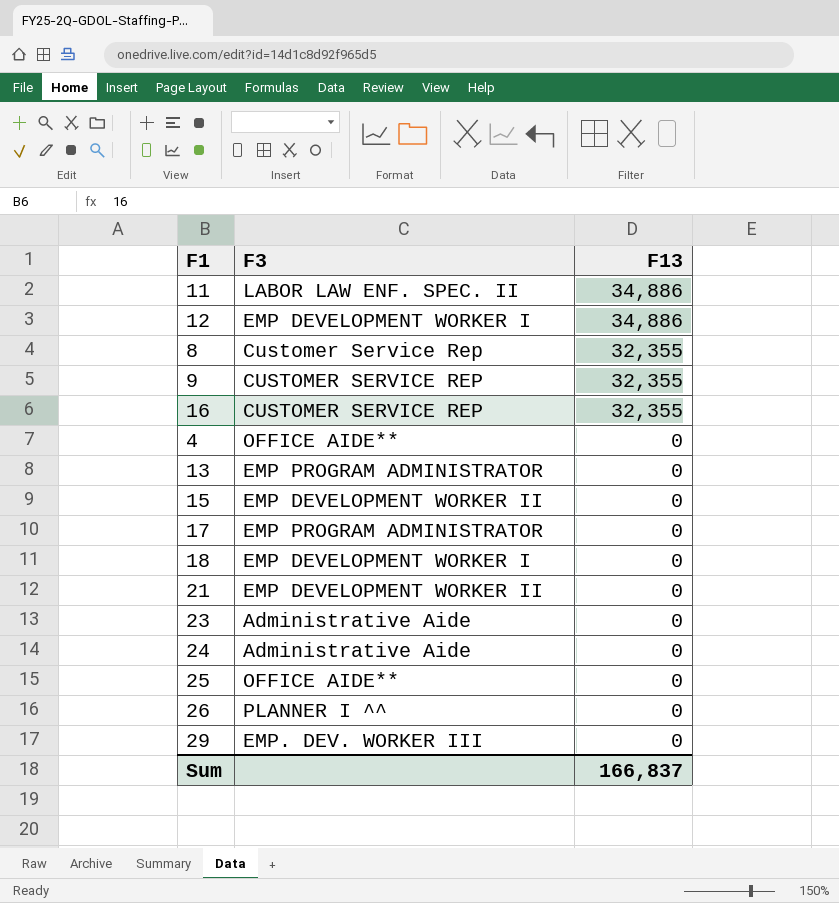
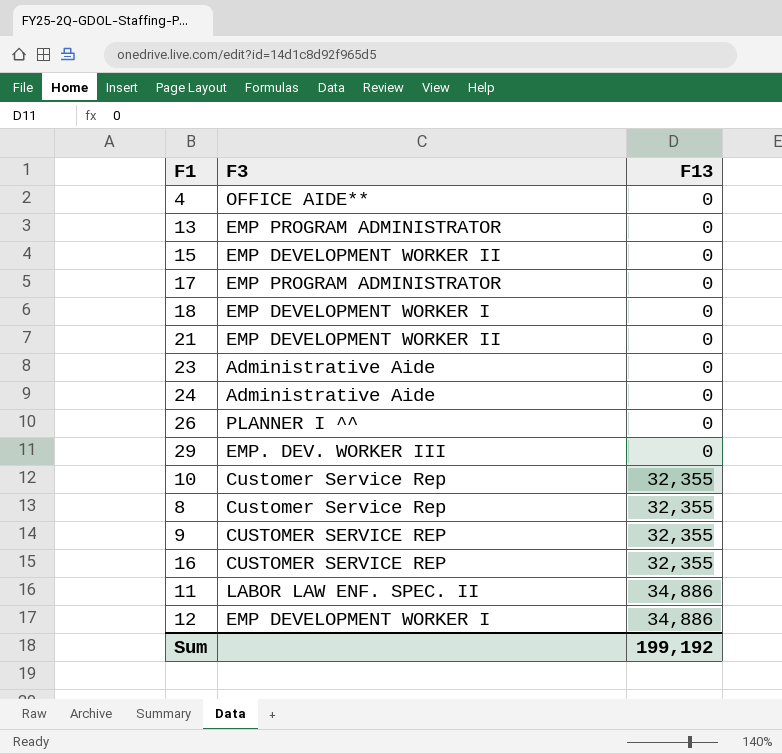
row order: F13 descending -> F13 ascending
row 25: OFFICE AIDE** | 0 -> none
row 10: none -> Customer Service Rep | 32,355
Sum | F13: 166,837 -> 199,192

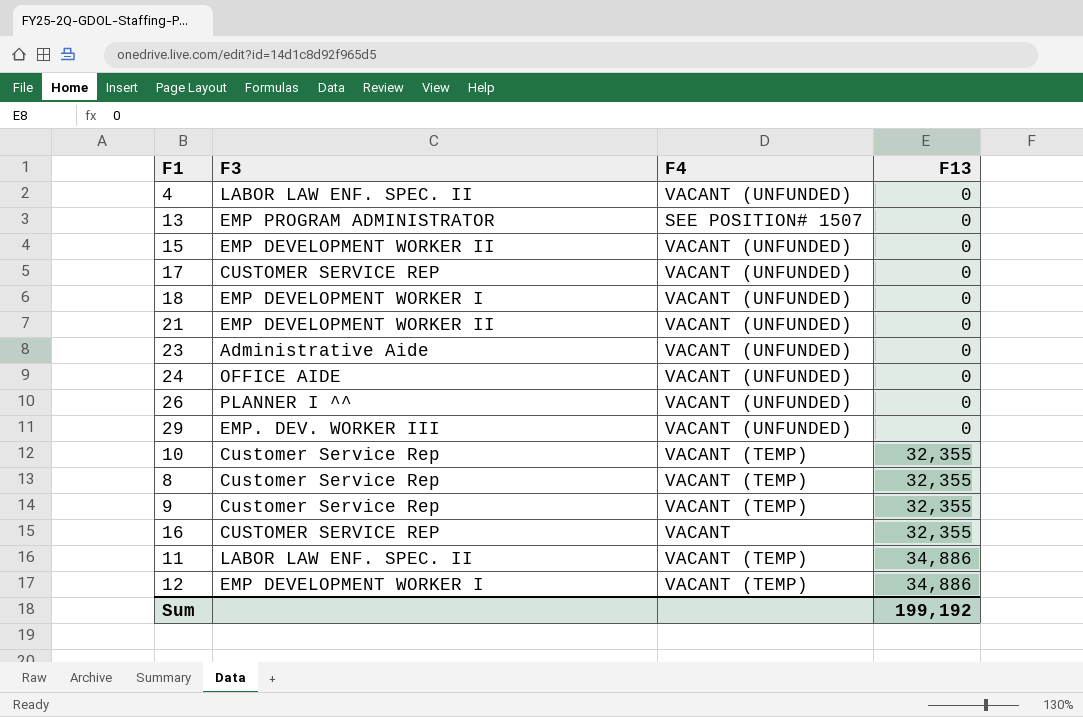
column F4 | position: none -> 3
4 | F3: OFFICE AIDE** -> LABOR LAW ENF. SPEC. II
17 | F3: EMP PROGRAM ADMINISTRATOR -> CUSTOMER SERVICE REP
24 | F3: Administrative Aide -> OFFICE AIDE
9 | F3: CUSTOMER SERVICE REP -> Customer Service Rep

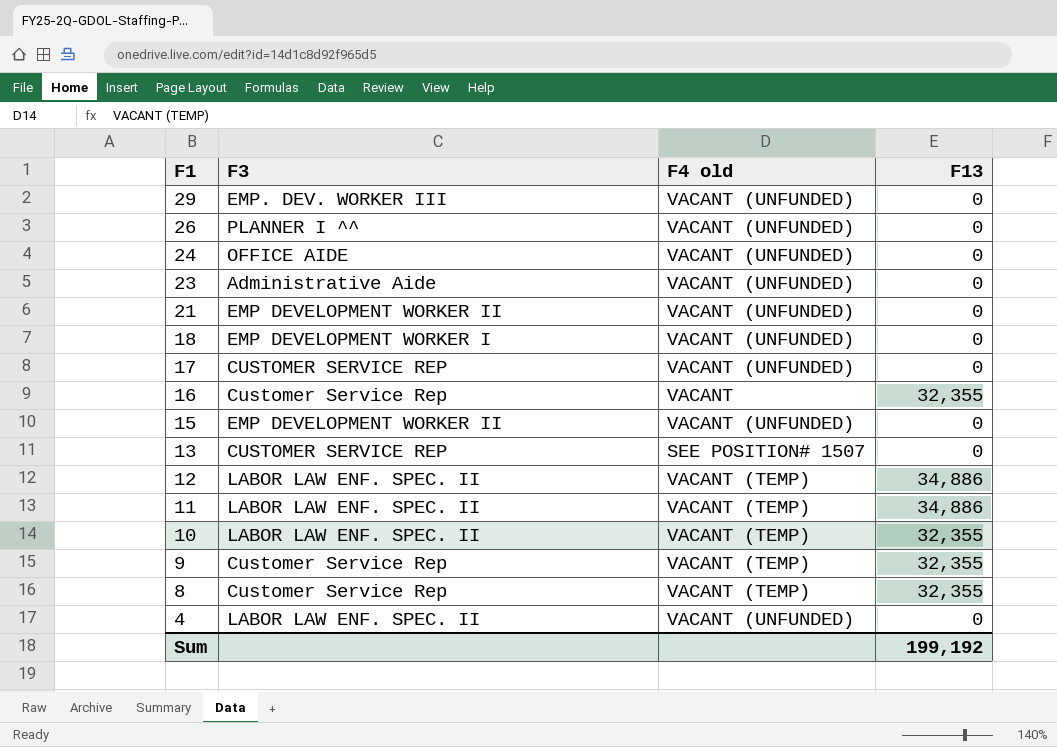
row order: F13 ascending -> F1 descending
column name: F4 -> F4 old
16 | F3: CUSTOMER SERVICE REP -> Customer Service Rep
13 | F3: EMP PROGRAM ADMINISTRATOR -> CUSTOMER SERVICE REP
12 | F3: EMP DEVELOPMENT WORKER I -> LABOR LAW ENF. SPEC. II
10 | F3: Customer Service Rep -> LABOR LAW ENF. SPEC. II

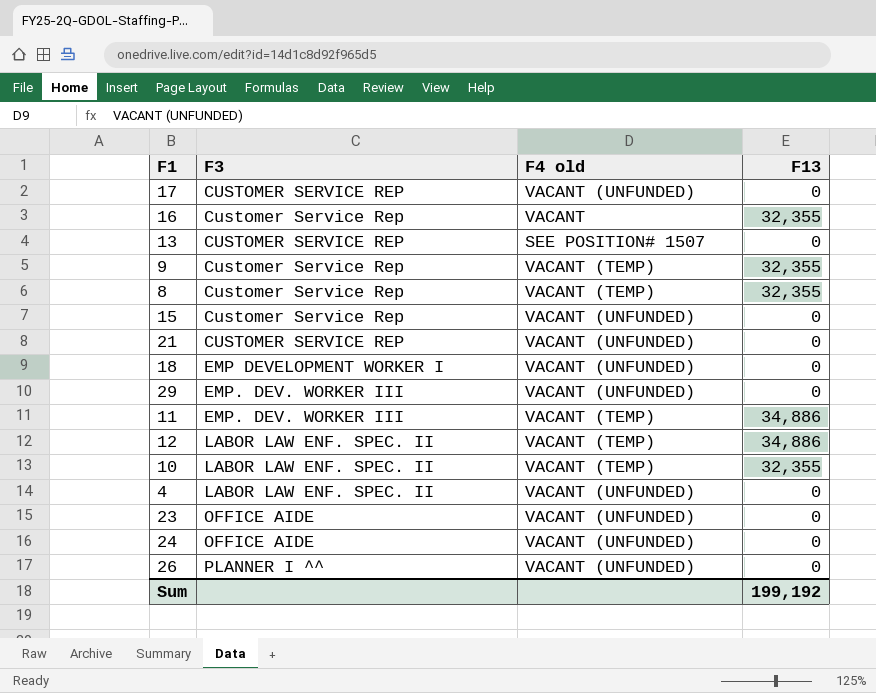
row order: F1 descending -> F3 ascending
15 | F3: EMP DEVELOPMENT WORKER II -> Customer Service Rep
21 | F3: EMP DEVELOPMENT WORKER II -> CUSTOMER SERVICE REP
11 | F3: LABOR LAW ENF. SPEC. II -> EMP. DEV. WORKER III
23 | F3: Administrative Aide -> OFFICE AIDE

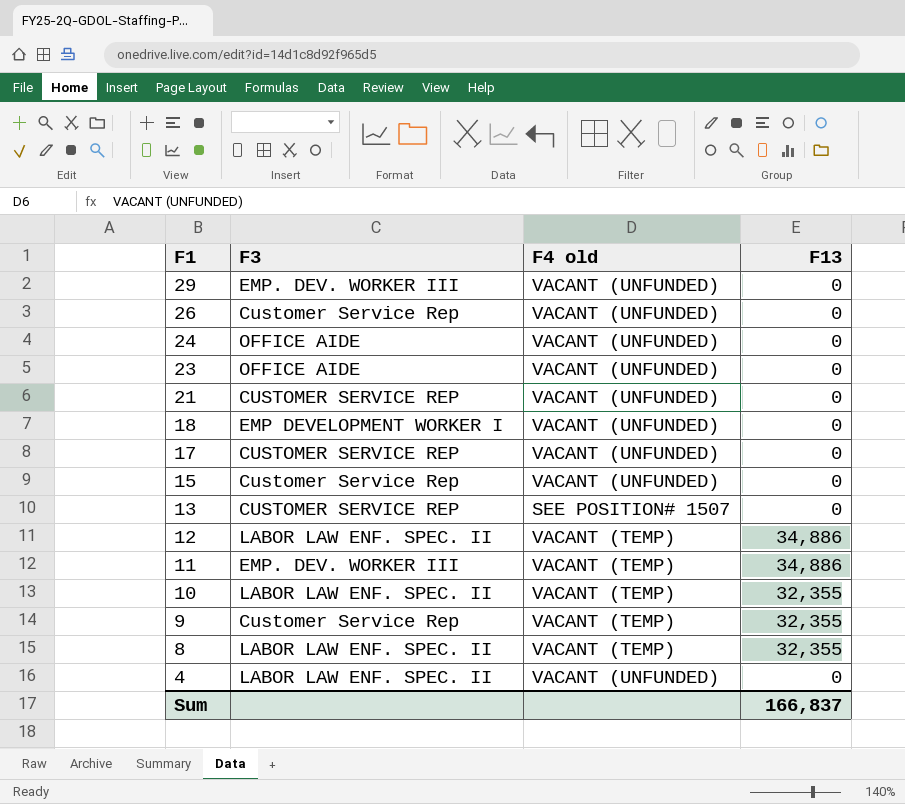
row order: F3 ascending -> F1 descending
row 16: Customer Service Rep | VACANT | 32,355 -> none
26 | F3: PLANNER I ^^ -> Customer Service Rep
8 | F3: Customer Service Rep -> LABOR LAW ENF. SPEC. II
Sum | F13: 199,192 -> 166,837

